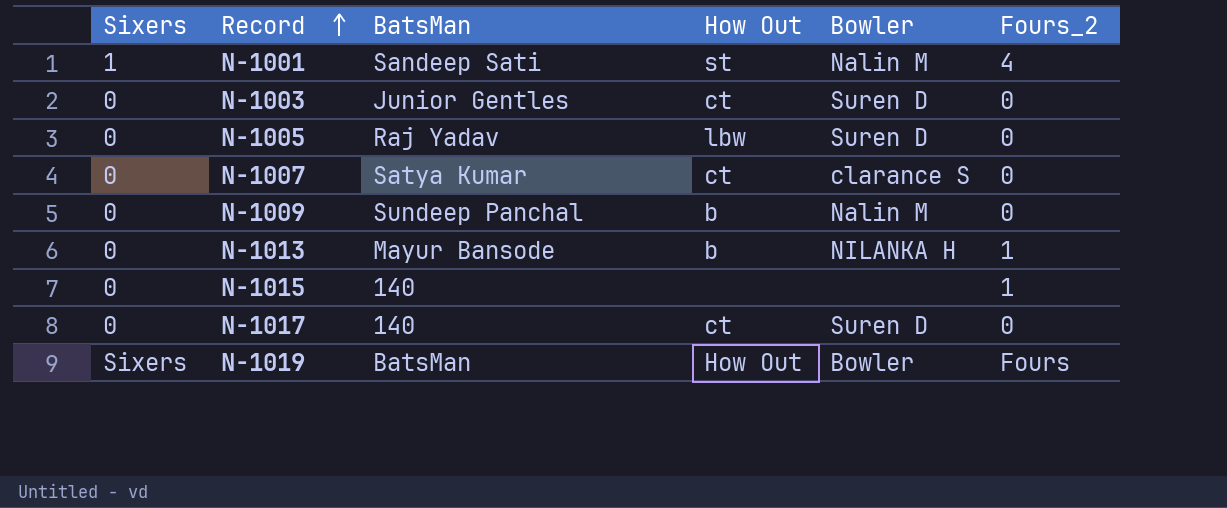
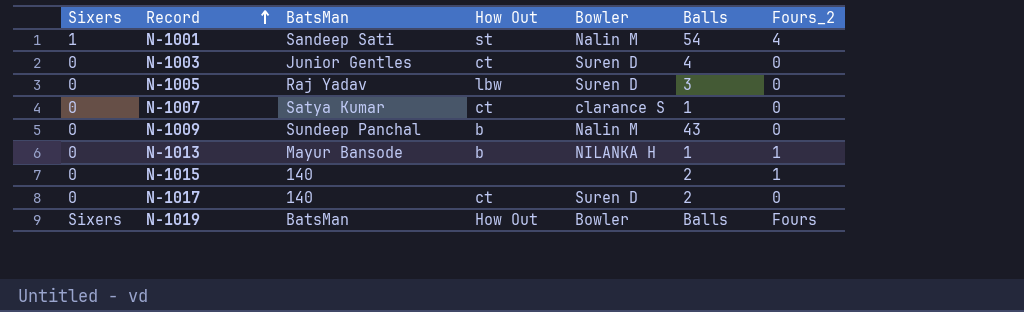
column Balls | position: none -> 6

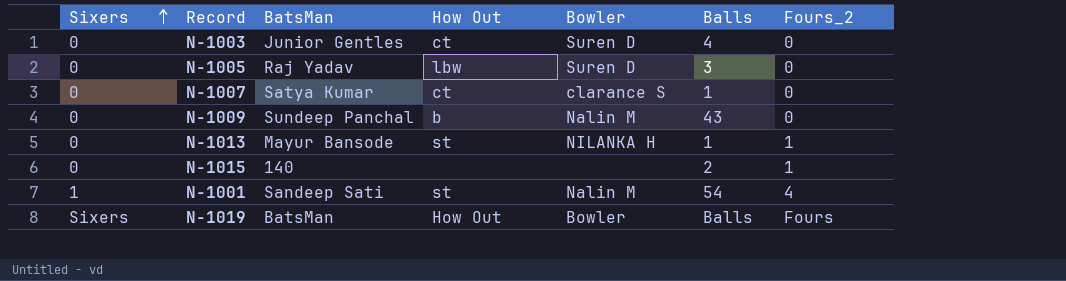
row order: Record ascending -> Sixers ascending
row N-1017: 0 | 140 | ct | Suren D | 2 | 0 -> none
N-1013 | How Out: b -> st

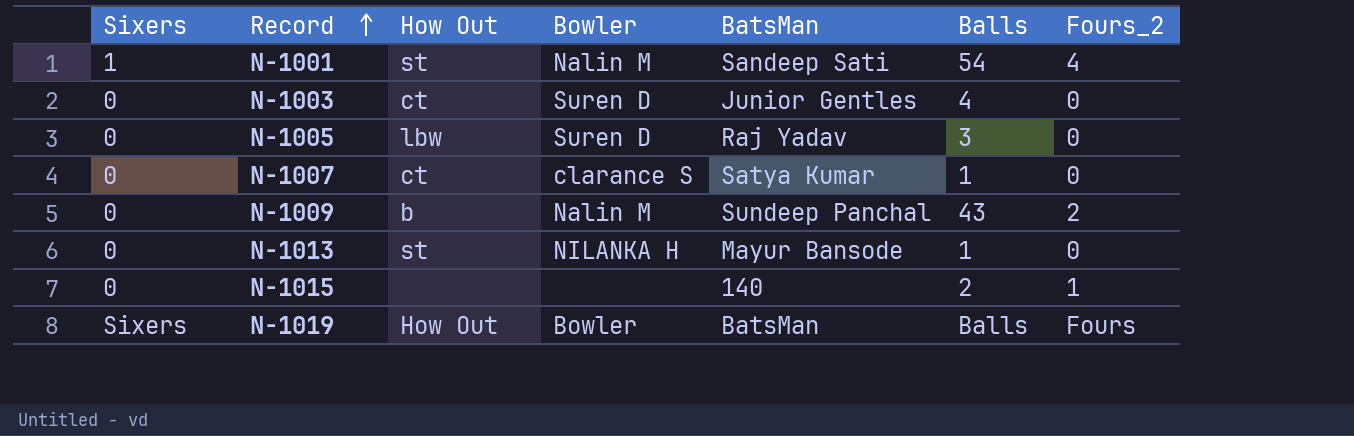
row order: Sixers ascending -> Record ascending
column BatsMan | position: 3 -> 5
N-1009 | Fours_2: 0 -> 2
N-1013 | Fours_2: 1 -> 0

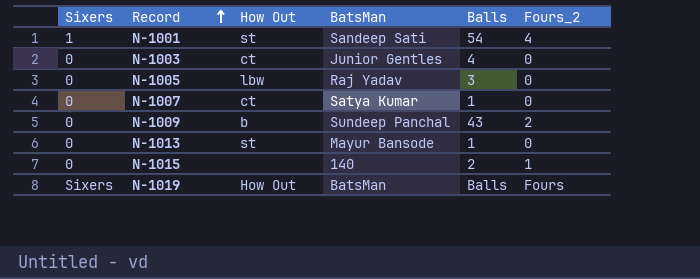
column Bowler | position: 4 -> none

